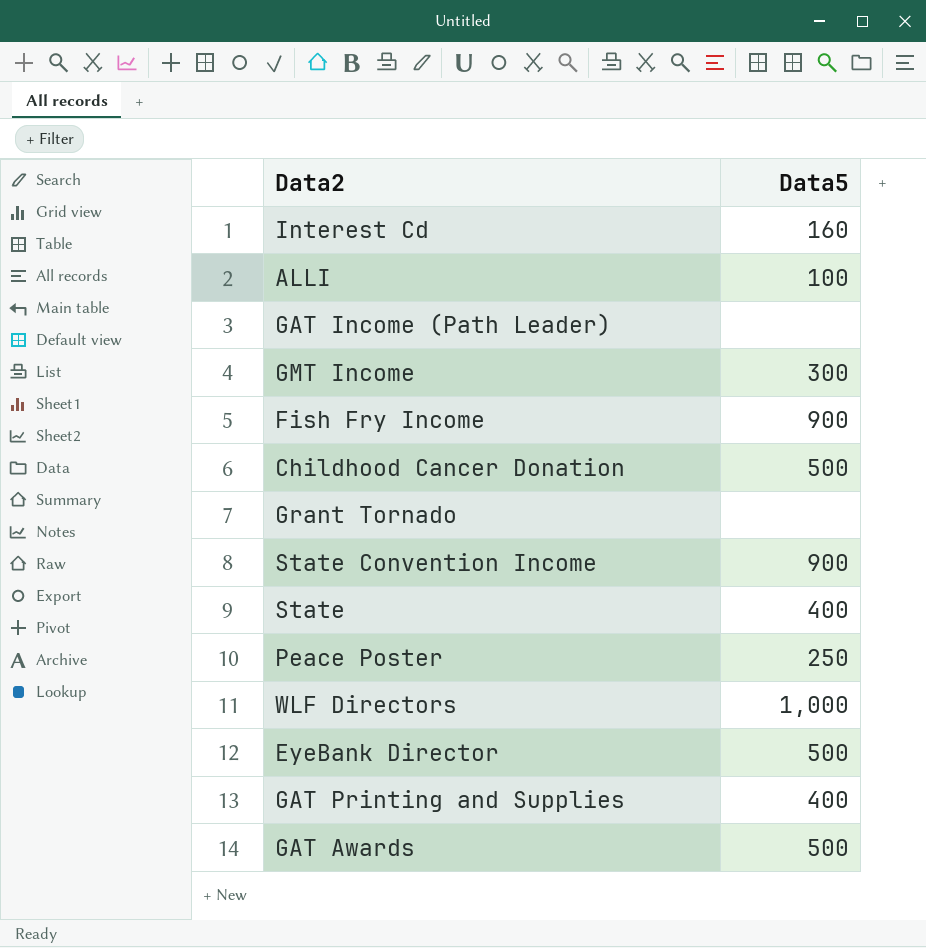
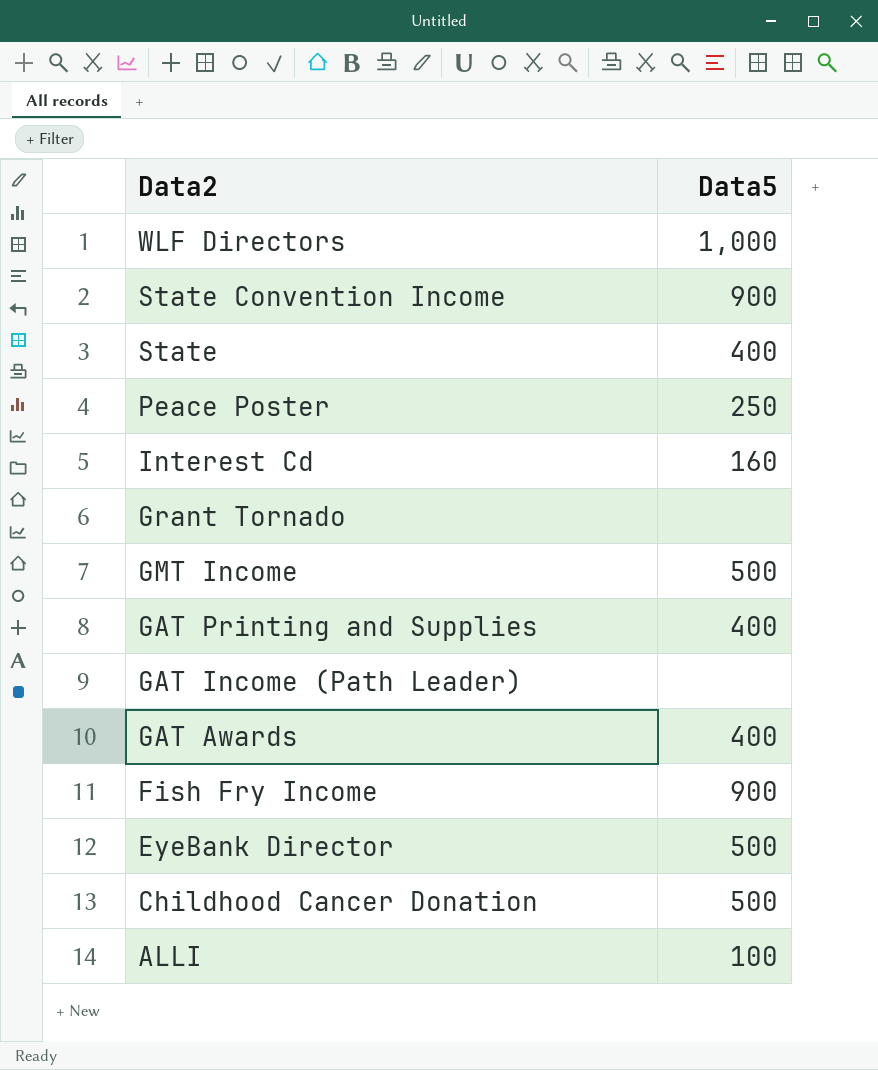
row order: none -> Data2 descending
GMT Income | Data5: 300 -> 500
GAT Awards | Data5: 500 -> 400

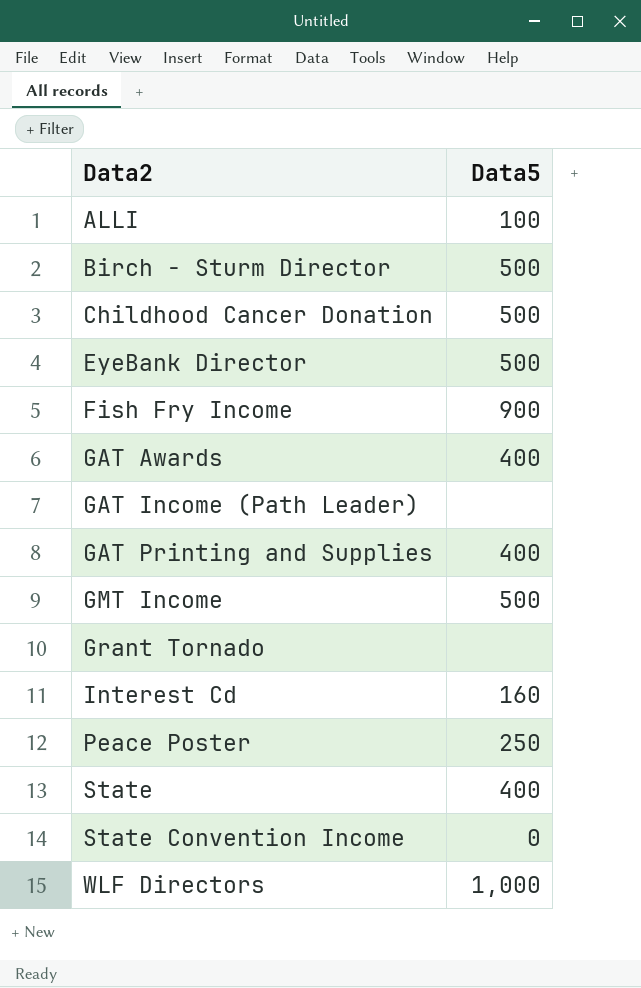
row order: Data2 descending -> Data2 ascending
row Birch - Sturm Director: none -> 500
State Convention Income | Data5: 900 -> 0

